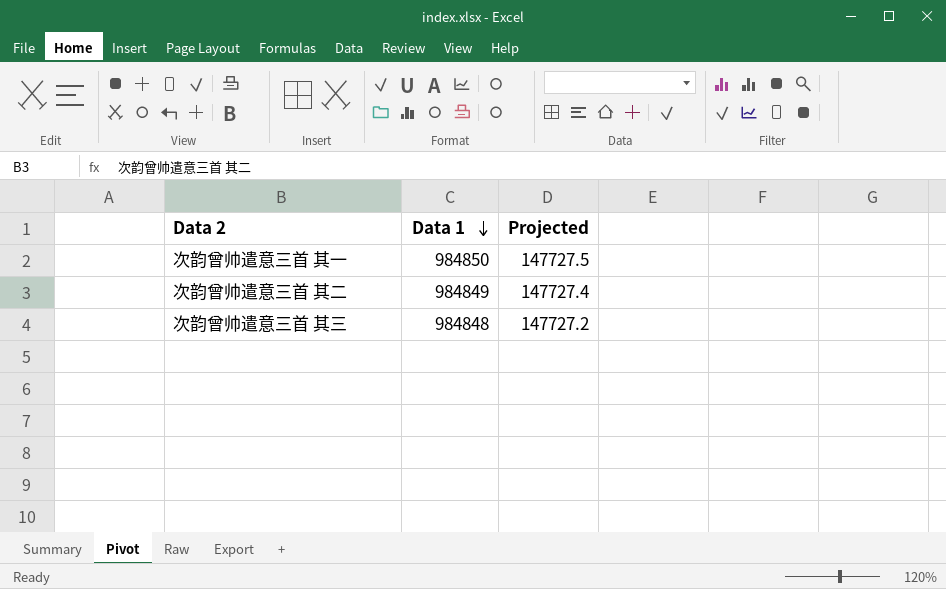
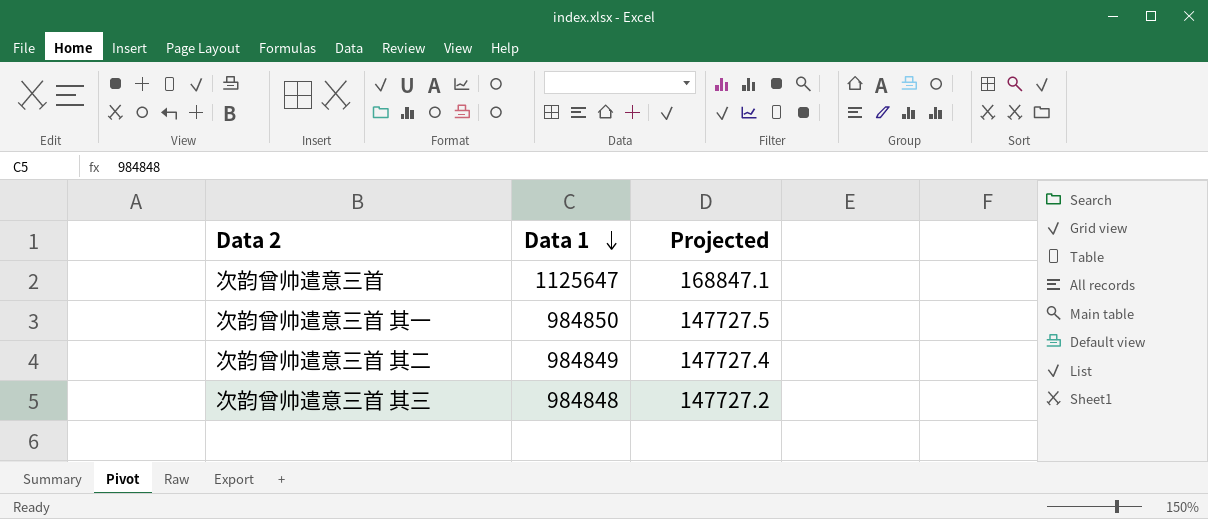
row 次韵曾帅遣意三首: none -> 1125647 | 168847.1

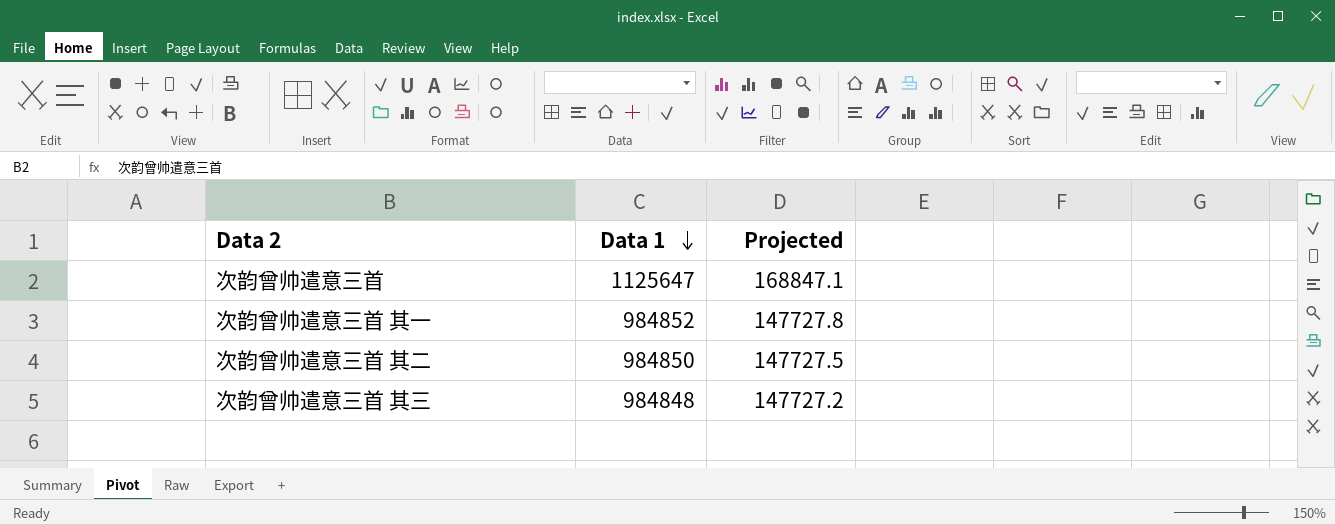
次韵曾帅遣意三首 其一 | Data 1: 984850 -> 984852
次韵曾帅遣意三首 其一 | Projected: 147727.5 -> 147727.8
次韵曾帅遣意三首 其二 | Data 1: 984849 -> 984850
次韵曾帅遣意三首 其二 | Projected: 147727.4 -> 147727.5

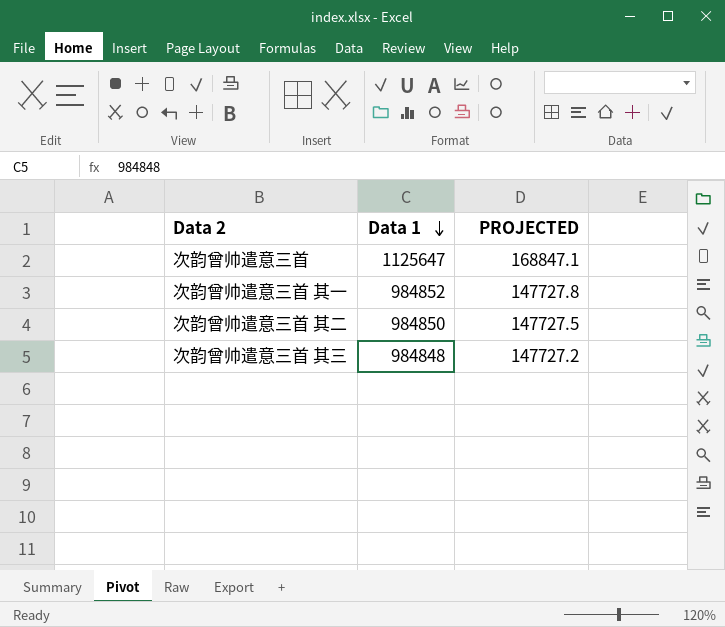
column name: Projected -> PROJECTED

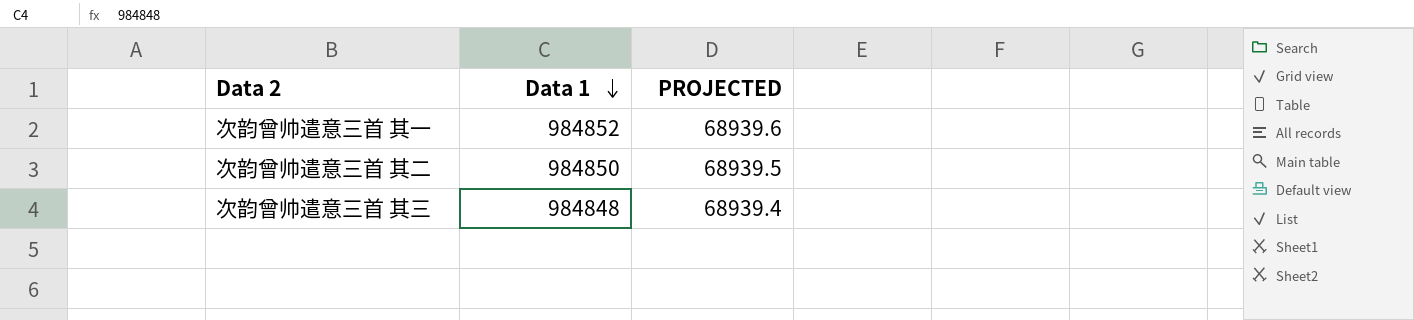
column PROJECTED | formula: [Data 1] * 0.15 -> [Data 1] * 0.07
row 次韵曾帅遣意三首: 1125647 | 168847.1 -> none

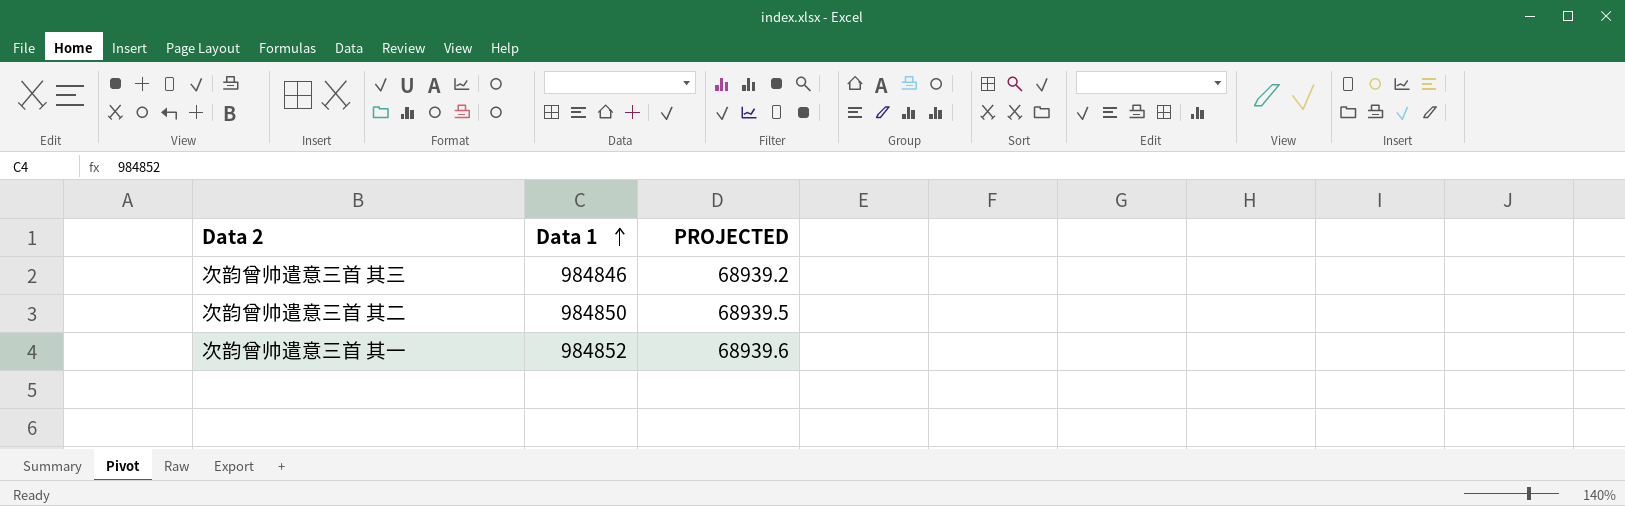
row order: Data 1 descending -> Data 1 ascending
次韵曾帅遣意三首 其三 | Data 1: 984848 -> 984846
次韵曾帅遣意三首 其三 | PROJECTED: 68939.4 -> 68939.2

